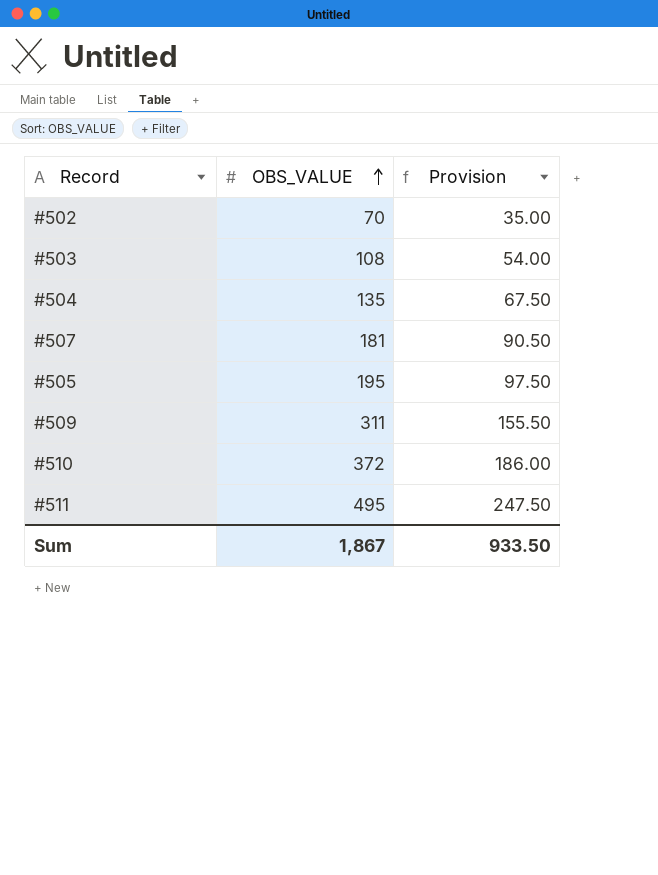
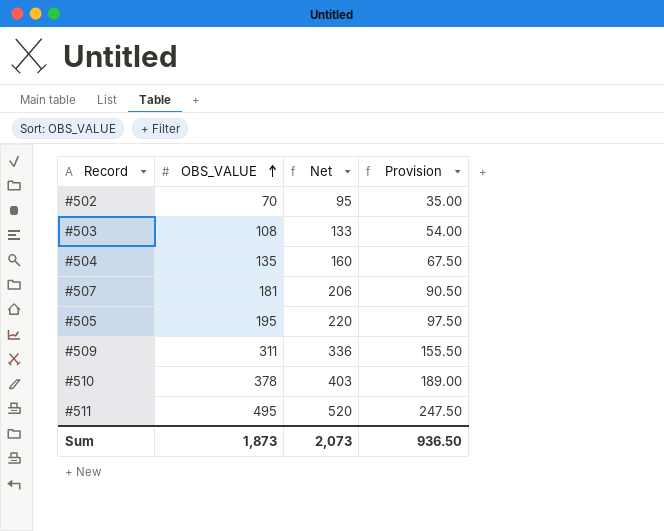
column Net | formula: none -> [OBS_VALUE] + 25
#510 | OBS_VALUE: 372 -> 378
#510 | Provision: 186.00 -> 189.00
Sum | OBS_VALUE: 1,867 -> 1,873
Sum | Provision: 933.50 -> 936.50

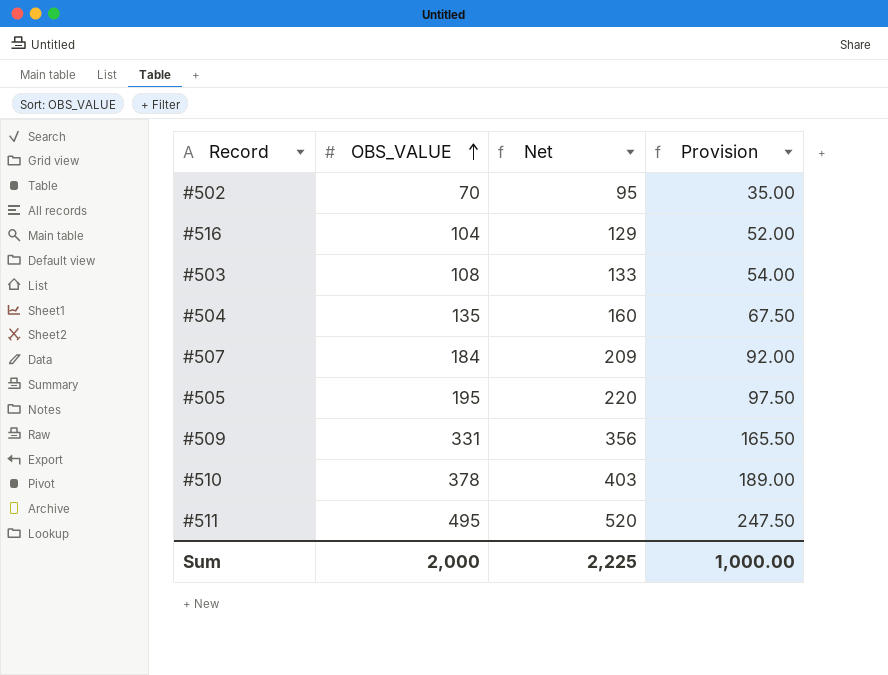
row #516: none -> 104 | 129 | 52.00
#507 | OBS_VALUE: 181 -> 184
#507 | Net: 206 -> 209
#507 | Provision: 90.50 -> 92.00
#509 | OBS_VALUE: 311 -> 331
#509 | Net: 336 -> 356
#509 | Provision: 155.50 -> 165.50
Sum | OBS_VALUE: 1,873 -> 2,000
Sum | Net: 2,073 -> 2,225
Sum | Provision: 936.50 -> 1,000.00

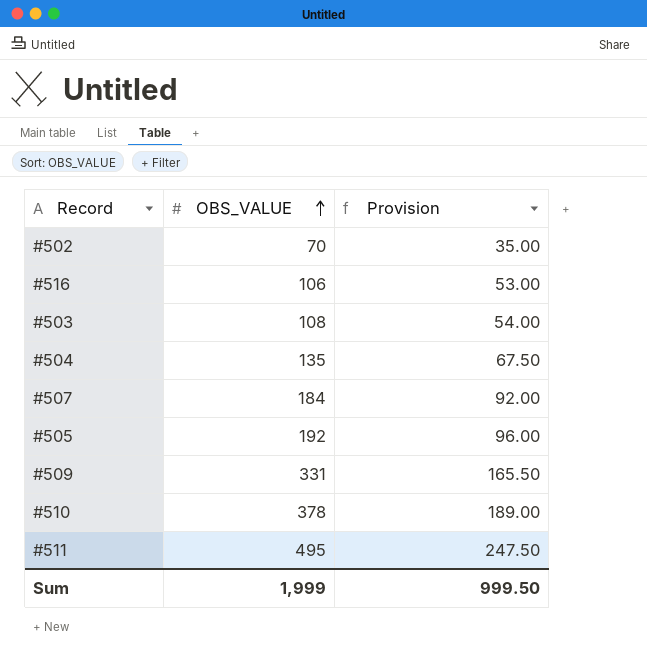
column Net | formula: [OBS_VALUE] + 25 -> none
#516 | OBS_VALUE: 104 -> 106
#516 | Provision: 52.00 -> 53.00
#505 | OBS_VALUE: 195 -> 192
#505 | Provision: 97.50 -> 96.00
Sum | OBS_VALUE: 2,000 -> 1,999
Sum | Provision: 1,000.00 -> 999.50

